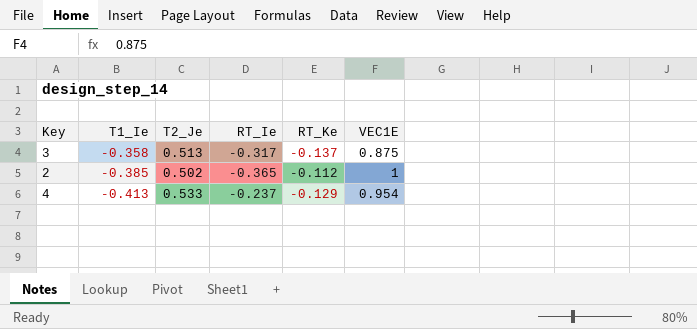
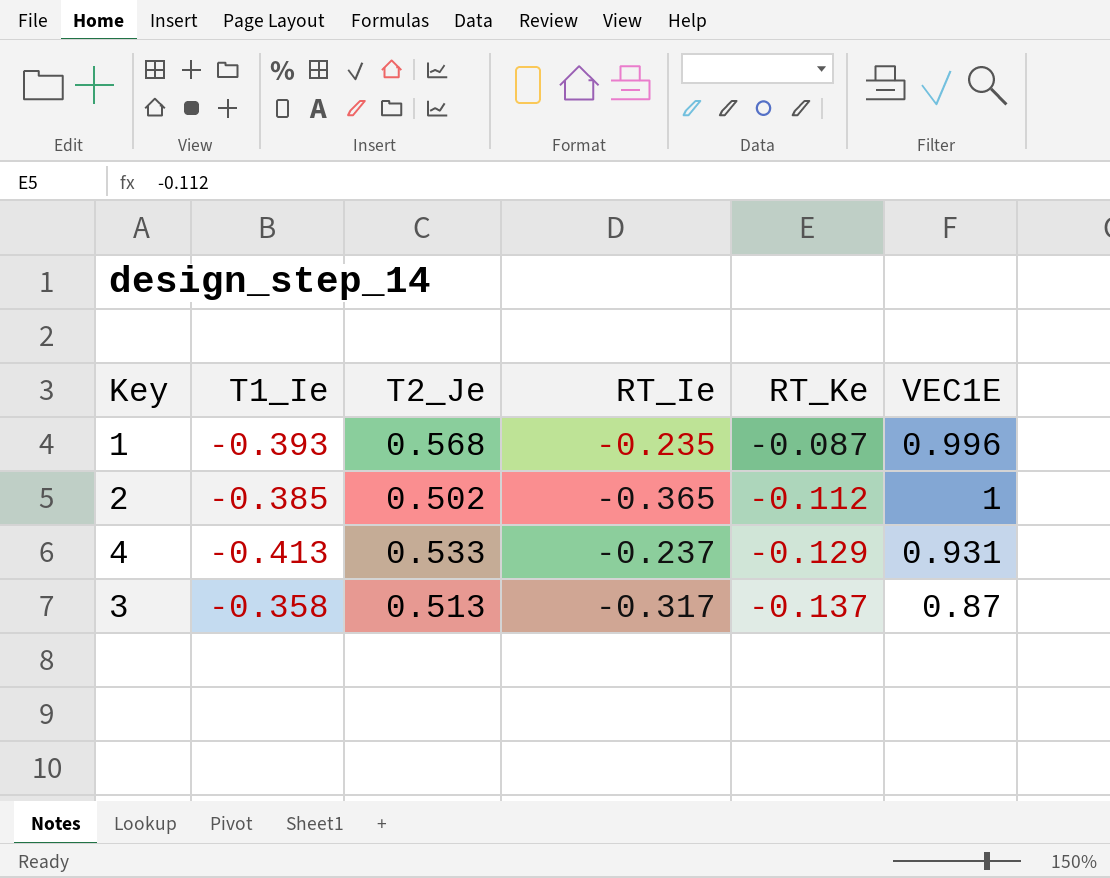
row order: T1_Ie descending -> RT_Ke descending
row 1: none -> -0.393 | 0.568 | -0.235 | -0.087 | 0.996
4 | VEC1E: 0.954 -> 0.931
3 | VEC1E: 0.875 -> 0.87

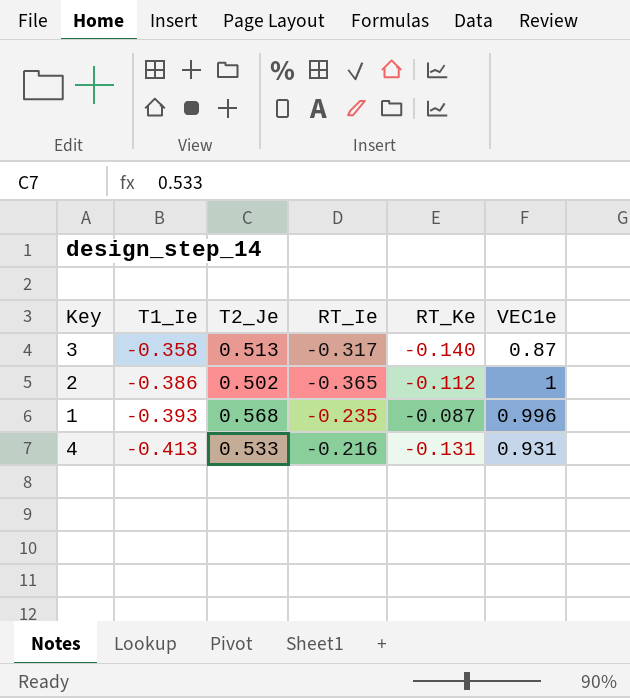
row order: RT_Ke descending -> T1_Ie descending
column name: VEC1E -> VEC1e
3 | RT_Ke: -0.137 -> -0.140
2 | T1_Ie: -0.385 -> -0.386
4 | RT_Ie: -0.237 -> -0.216
4 | RT_Ke: -0.129 -> -0.131

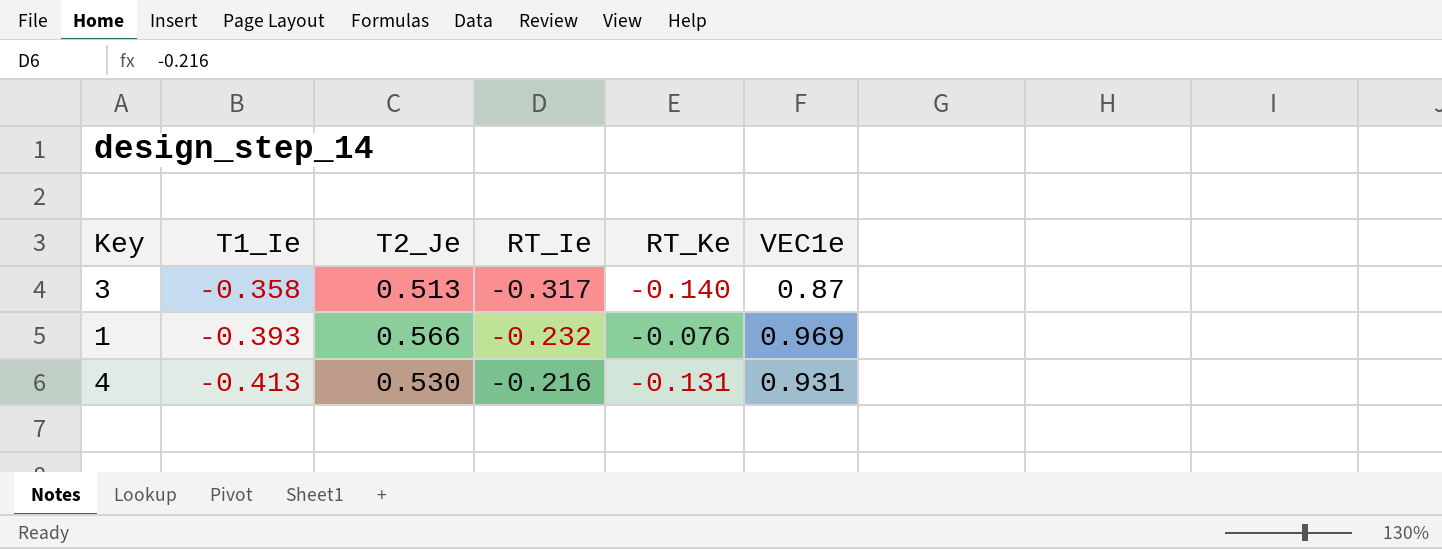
row 2: -0.386 | 0.502 | -0.365 | -0.112 | 1 -> none
1 | T2_Je: 0.568 -> 0.566
1 | RT_Ie: -0.235 -> -0.232
1 | RT_Ke: -0.087 -> -0.076
1 | VEC1e: 0.996 -> 0.969
4 | T2_Je: 0.533 -> 0.530

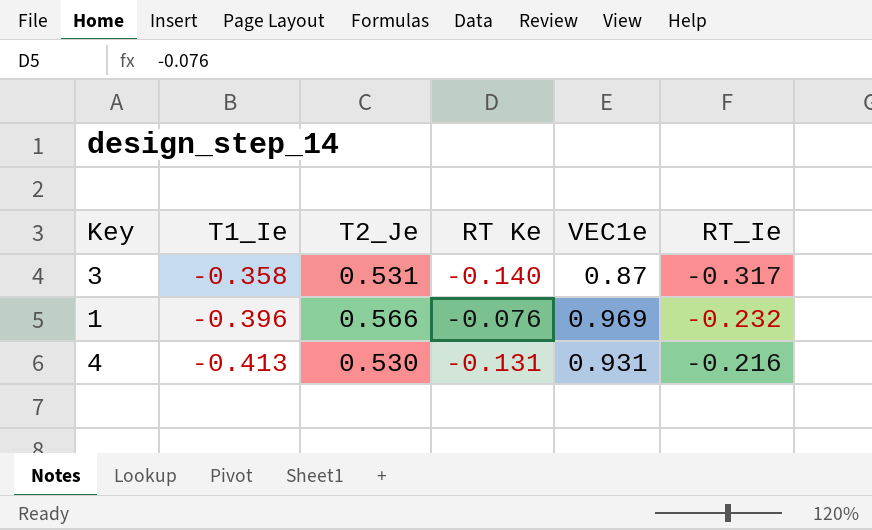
column name: RT_Ke -> RT Ke
column RT_Ie | position: 4 -> 6
3 | T2_Je: 0.513 -> 0.531
1 | T1_Ie: -0.393 -> -0.396

